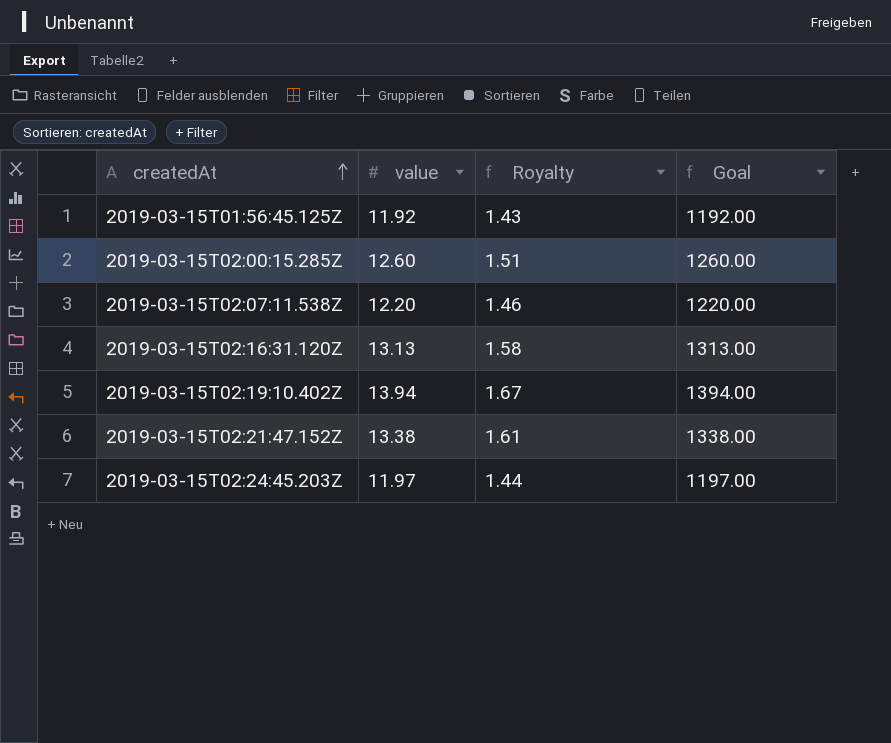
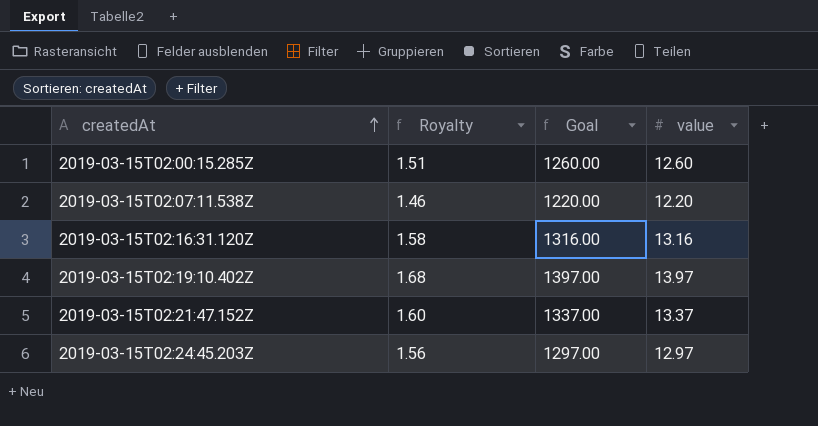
column value | position: 2 -> 4
row 2019-03-15T01:56:45.125Z: 11.92 | 1.43 | 1192.00 -> none
2019-03-15T02:16:31.120Z | Goal: 1313.00 -> 1316.00
2019-03-15T02:16:31.120Z | value: 13.13 -> 13.16
2019-03-15T02:19:10.402Z | Royalty: 1.67 -> 1.68
2019-03-15T02:19:10.402Z | Goal: 1394.00 -> 1397.00
2019-03-15T02:19:10.402Z | value: 13.94 -> 13.97
2019-03-15T02:21:47.152Z | Royalty: 1.61 -> 1.60
2019-03-15T02:21:47.152Z | Goal: 1338.00 -> 1337.00
2019-03-15T02:21:47.152Z | value: 13.38 -> 13.37
2019-03-15T02:24:45.203Z | Royalty: 1.44 -> 1.56
2019-03-15T02:24:45.203Z | Goal: 1197.00 -> 1297.00
2019-03-15T02:24:45.203Z | value: 11.97 -> 12.97

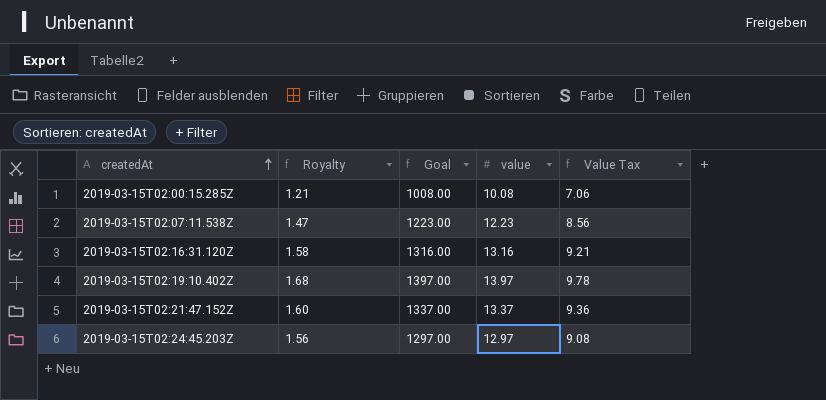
column Value Tax | formula: none -> [value] * 0.7
2019-03-15T02:00:15.285Z | Royalty: 1.51 -> 1.21
2019-03-15T02:00:15.285Z | Goal: 1260.00 -> 1008.00
2019-03-15T02:00:15.285Z | value: 12.60 -> 10.08
2019-03-15T02:07:11.538Z | Royalty: 1.46 -> 1.47
2019-03-15T02:07:11.538Z | Goal: 1220.00 -> 1223.00
2019-03-15T02:07:11.538Z | value: 12.20 -> 12.23

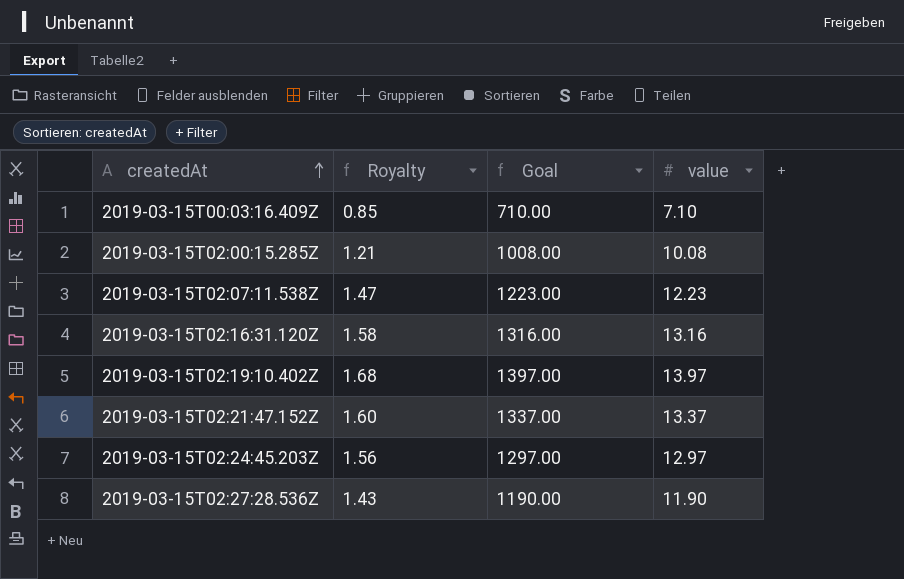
column Value Tax | formula: [value] * 0.7 -> none
row 2019-03-15T00:03:16.409Z: none -> 0.85 | 710.00 | 7.10
row 2019-03-15T02:27:28.536Z: none -> 1.43 | 1190.00 | 11.90

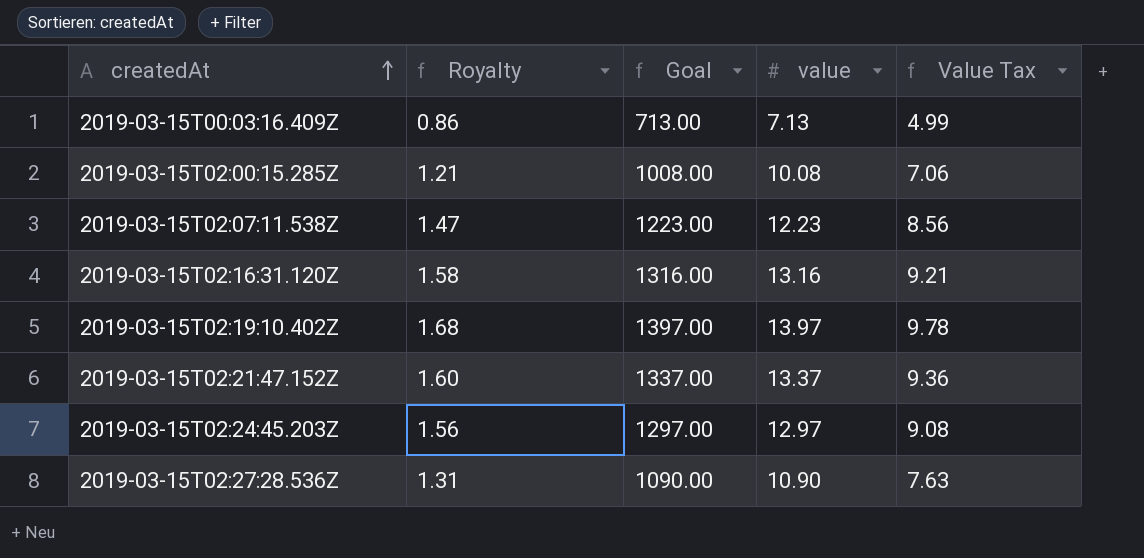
column Value Tax | formula: none -> [value] * 0.7
2019-03-15T00:03:16.409Z | Royalty: 0.85 -> 0.86
2019-03-15T00:03:16.409Z | Goal: 710.00 -> 713.00
2019-03-15T00:03:16.409Z | value: 7.10 -> 7.13
2019-03-15T02:27:28.536Z | Royalty: 1.43 -> 1.31
2019-03-15T02:27:28.536Z | Goal: 1190.00 -> 1090.00
2019-03-15T02:27:28.536Z | value: 11.90 -> 10.90

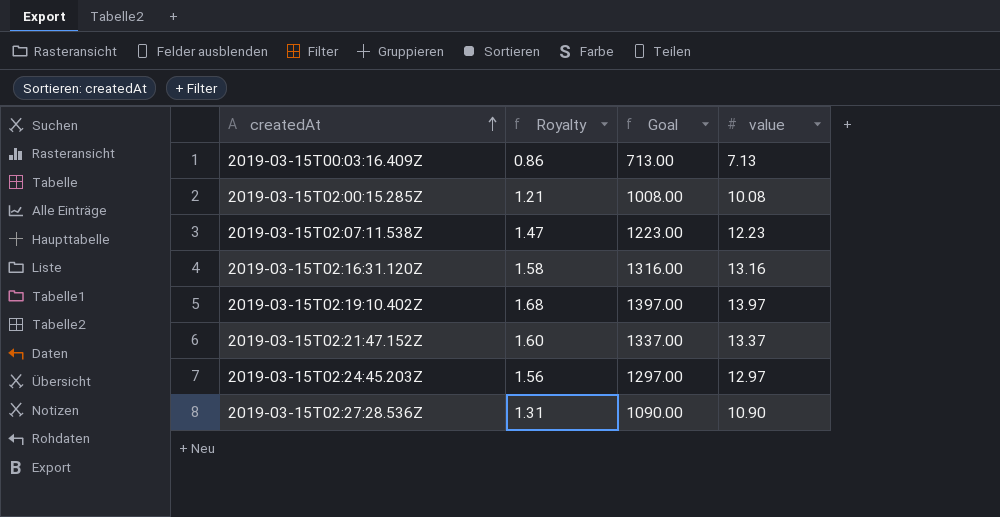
column Value Tax | formula: [value] * 0.7 -> none

